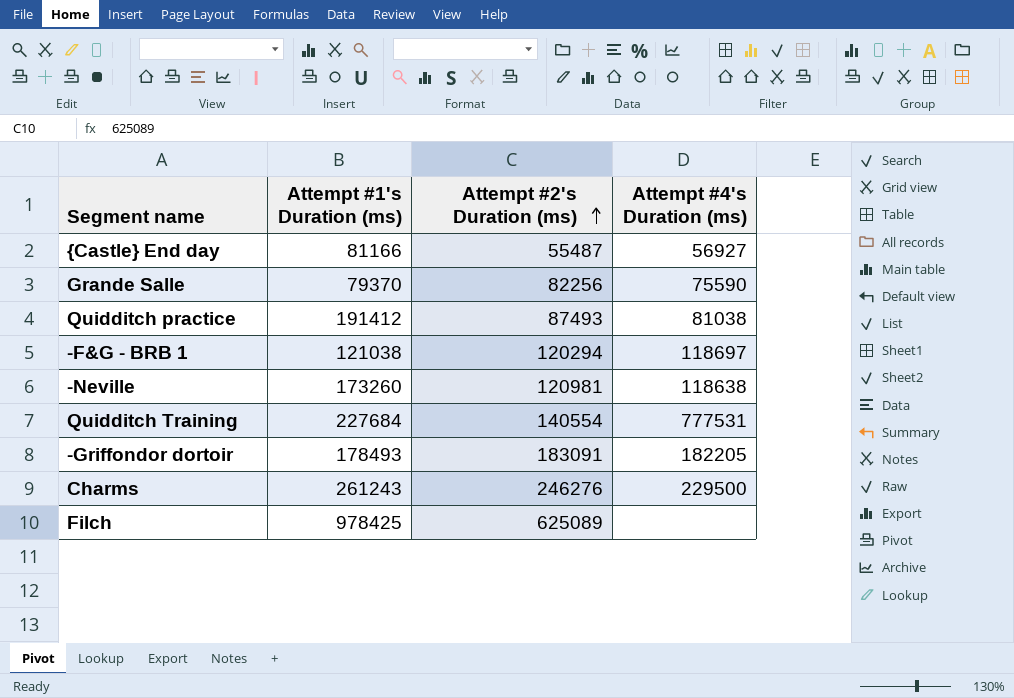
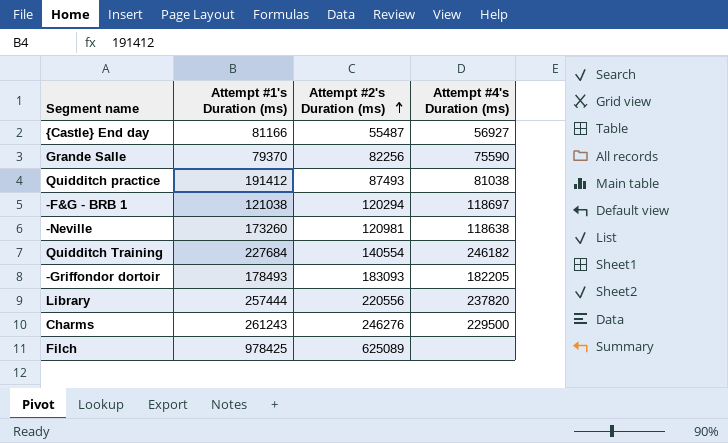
Quidditch Training | Attempt #4's Duration (ms): 777531 -> 246182
-Griffondor dortoir | Attempt #2's Duration (ms): 183091 -> 183093
row Library: none -> 257444 | 220556 | 237820

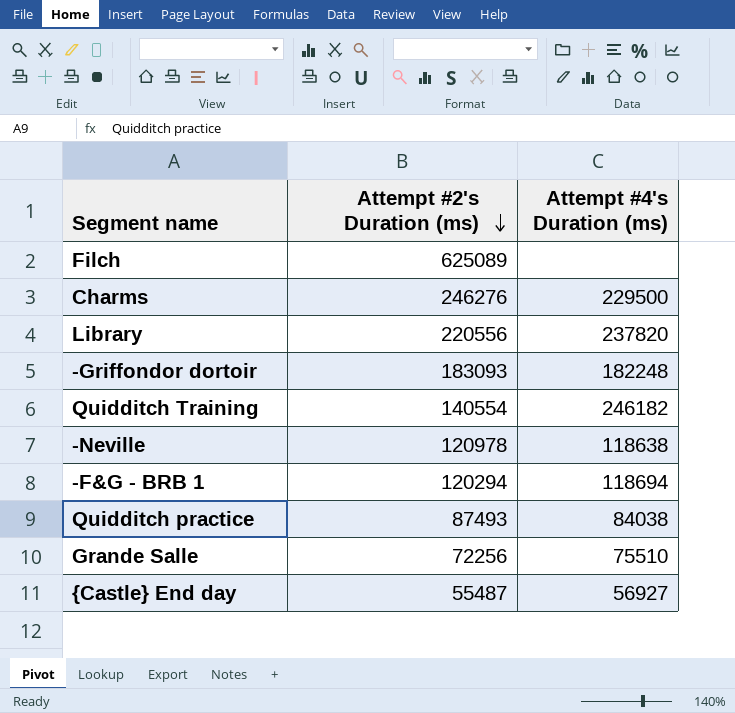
row order: Attempt #2's Duration (ms) ascending -> Attempt #2's Duration (ms) descending
column Attempt #1's Duration (ms) | position: 2 -> none
-Griffondor dortoir | Attempt #4's Duration (ms): 182205 -> 182248
-Neville | Attempt #2's Duration (ms): 120981 -> 120978
-F&G - BRB 1 | Attempt #4's Duration (ms): 118697 -> 118694
Quidditch practice | Attempt #4's Duration (ms): 81038 -> 84038
Grande Salle | Attempt #2's Duration (ms): 82256 -> 72256
Grande Salle | Attempt #4's Duration (ms): 75590 -> 75510

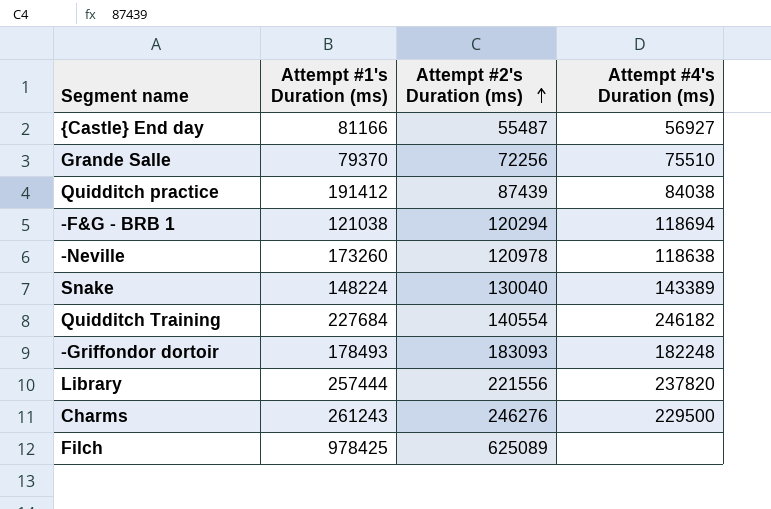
row order: Attempt #2's Duration (ms) descending -> Attempt #2's Duration (ms) ascending
column Attempt #1's Duration (ms) | position: none -> 2
Quidditch practice | Attempt #2's Duration (ms): 87493 -> 87439
row Snake: none -> 148224 | 130040 | 143389
Library | Attempt #2's Duration (ms): 220556 -> 221556

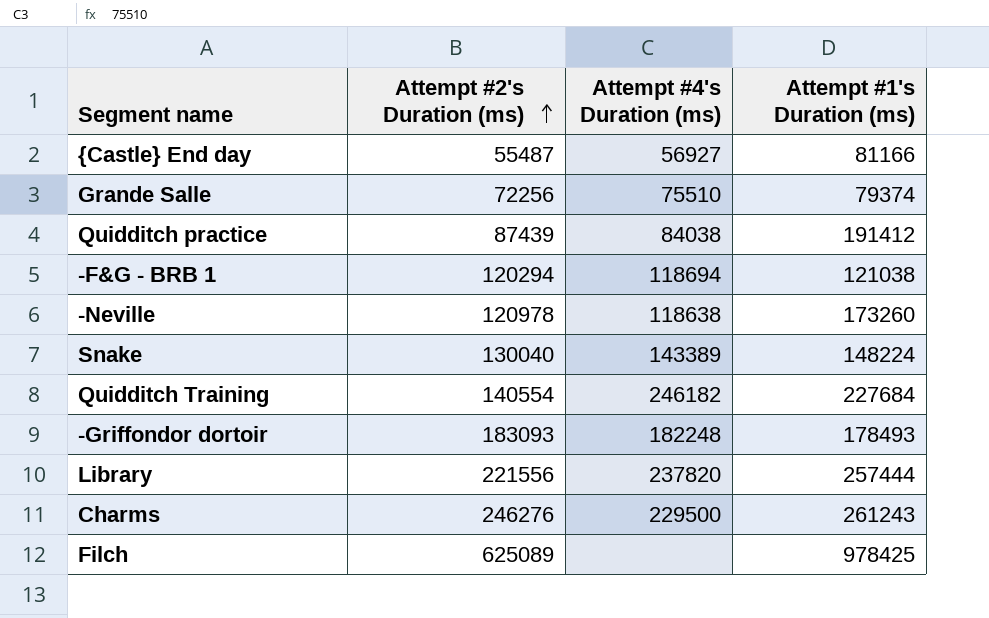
column Attempt #1's Duration (ms) | position: 2 -> 4
Grande Salle | Attempt #1's Duration (ms): 79370 -> 79374

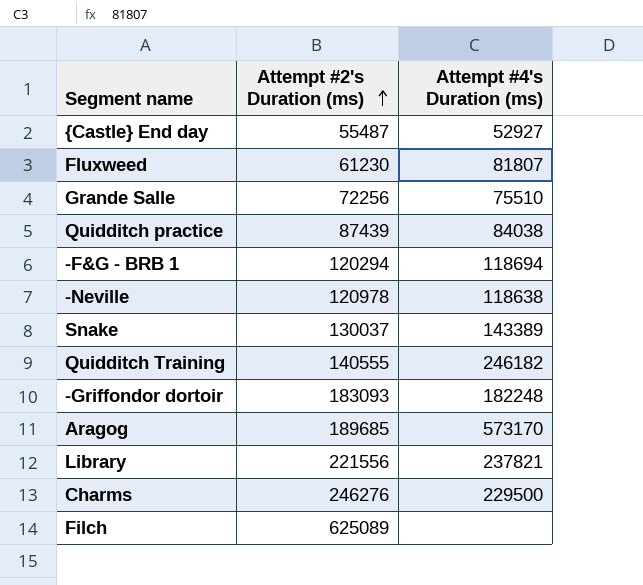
column Attempt #1's Duration (ms) | position: 4 -> none
{Castle} End day | Attempt #4's Duration (ms): 56927 -> 52927
row Fluxweed: none -> 61230 | 81807
Snake | Attempt #2's Duration (ms): 130040 -> 130037
Quidditch Training | Attempt #2's Duration (ms): 140554 -> 140555
row Aragog: none -> 189685 | 573170
Library | Attempt #4's Duration (ms): 237820 -> 237821

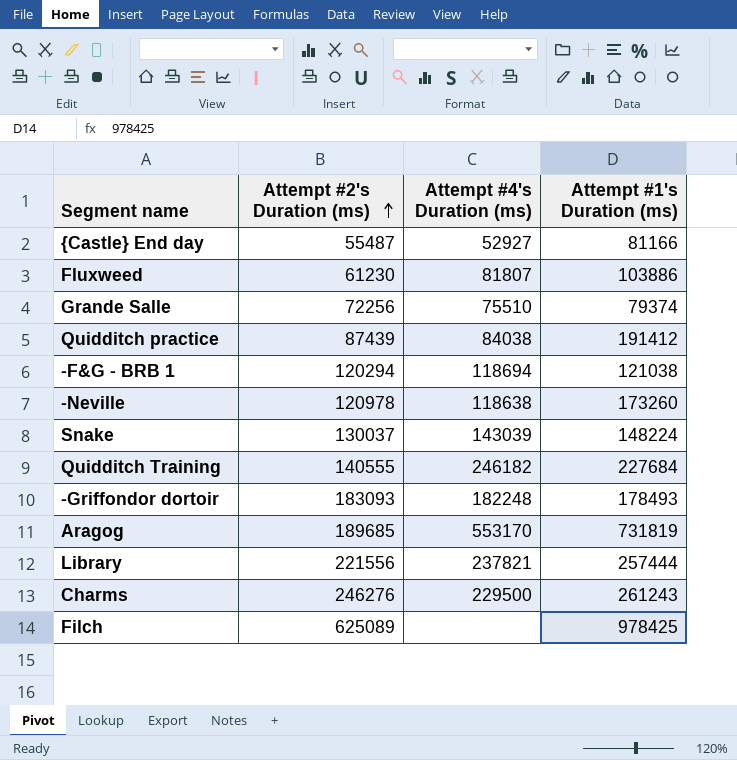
column Attempt #1's Duration (ms) | position: none -> 4
Snake | Attempt #4's Duration (ms): 143389 -> 143039
Aragog | Attempt #4's Duration (ms): 573170 -> 553170

